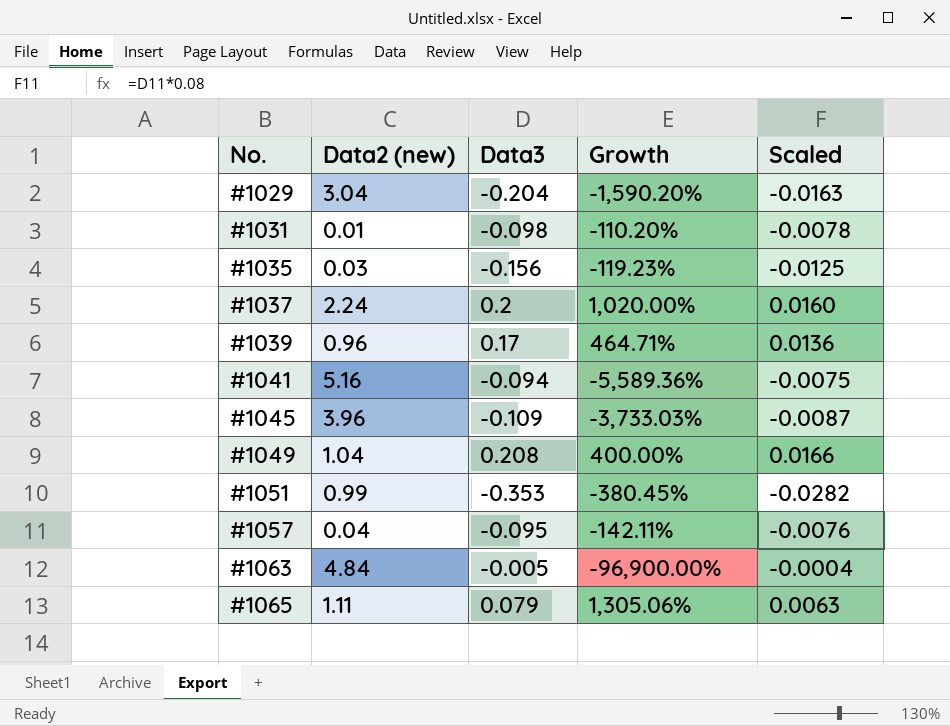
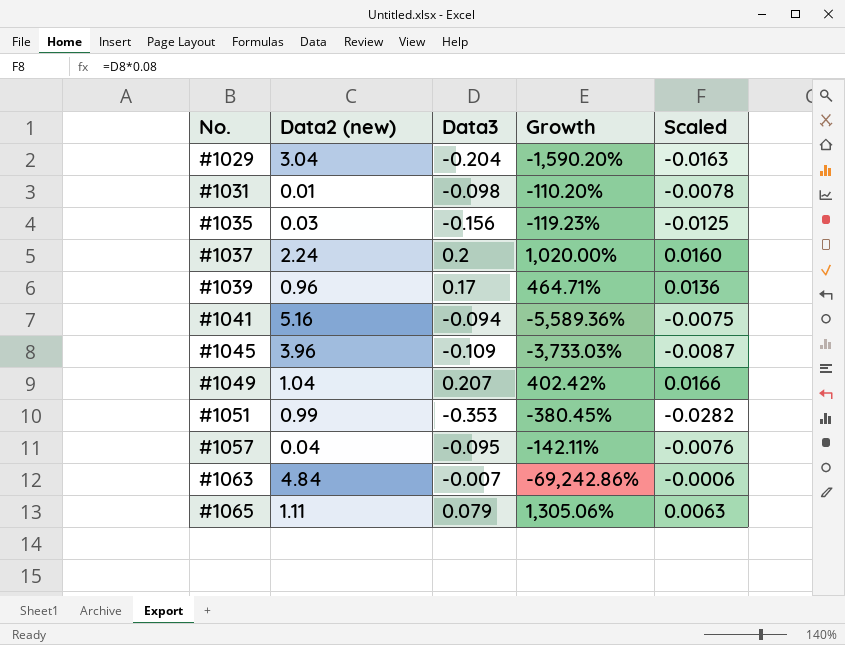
#1049 | Data3: 0.208 -> 0.207
#1049 | Growth: 400.00% -> 402.42%
#1063 | Data3: -0.005 -> -0.007
#1063 | Growth: -96,900.00% -> -69,242.86%
#1063 | Scaled: -0.0004 -> -0.0006

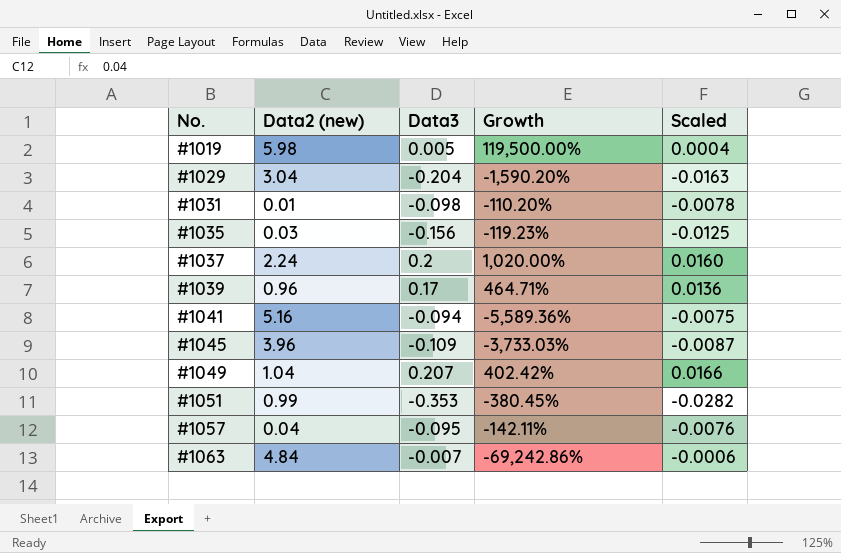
row #1065: 1.11 | 0.079 | 1,305.06% | 0.0063 -> none
row #1019: none -> 5.98 | 0.005 | 119,500.00% | 0.0004

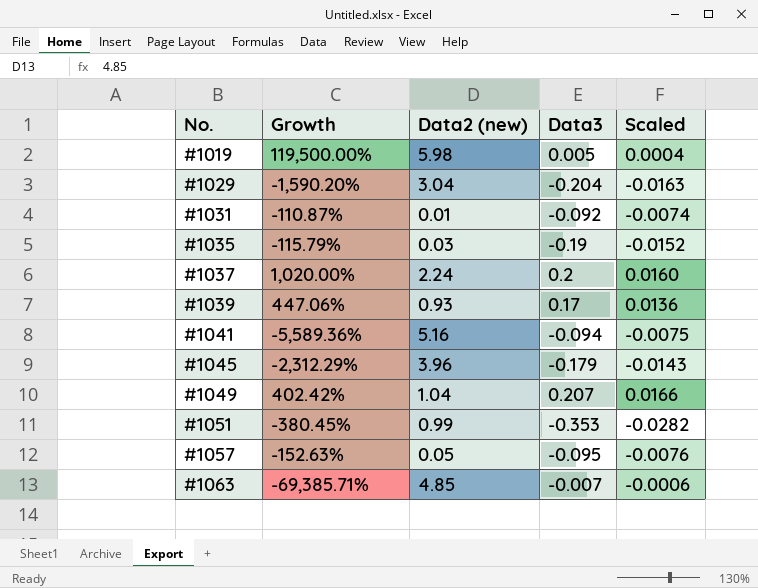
column Growth | position: 4 -> 2
#1031 | Growth: -110.20% -> -110.87%
#1031 | Data3: -0.098 -> -0.092
#1031 | Scaled: -0.0078 -> -0.0074
#1035 | Growth: -119.23% -> -115.79%
#1035 | Data3: -0.156 -> -0.19
#1035 | Scaled: -0.0125 -> -0.0152
#1039 | Growth: 464.71% -> 447.06%
#1039 | Data2 (new): 0.96 -> 0.93
#1045 | Growth: -3,733.03% -> -2,312.29%
#1045 | Data3: -0.109 -> -0.179
#1045 | Scaled: -0.0087 -> -0.0143
#1057 | Growth: -142.11% -> -152.63%
#1057 | Data2 (new): 0.04 -> 0.05
#1063 | Growth: -69,242.86% -> -69,385.71%
#1063 | Data2 (new): 4.84 -> 4.85

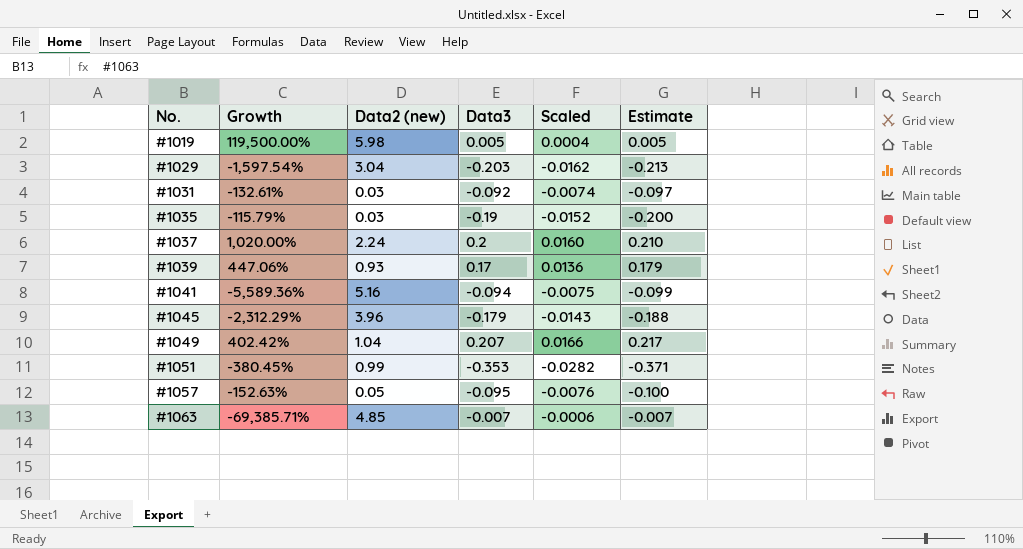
column Estimate | formula: none -> [Data3] * 1.05
#1029 | Growth: -1,590.20% -> -1,597.54%
#1029 | Data3: -0.204 -> -0.203
#1029 | Scaled: -0.0163 -> -0.0162
#1031 | Growth: -110.87% -> -132.61%
#1031 | Data2 (new): 0.01 -> 0.03

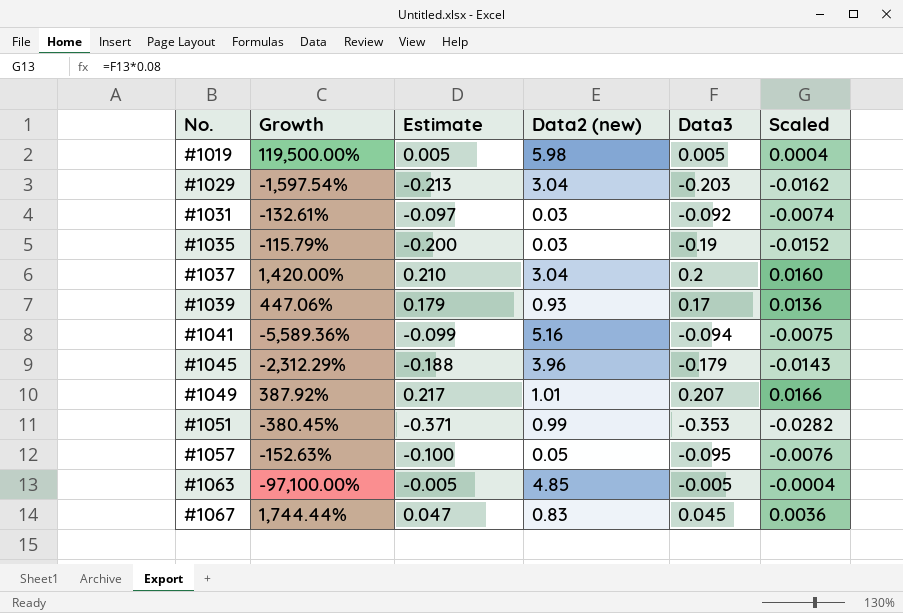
column Estimate | position: 6 -> 3
#1037 | Growth: 1,020.00% -> 1,420.00%
#1037 | Data2 (new): 2.24 -> 3.04
#1049 | Growth: 402.42% -> 387.92%
#1049 | Data2 (new): 1.04 -> 1.01
#1063 | Growth: -69,385.71% -> -97,100.00%
#1063 | Estimate: -0.007 -> -0.005
#1063 | Data3: -0.007 -> -0.005
#1063 | Scaled: -0.0006 -> -0.0004
row #1067: none -> 1,744.44% | 0.047 | 0.83 | 0.045 | 0.0036

